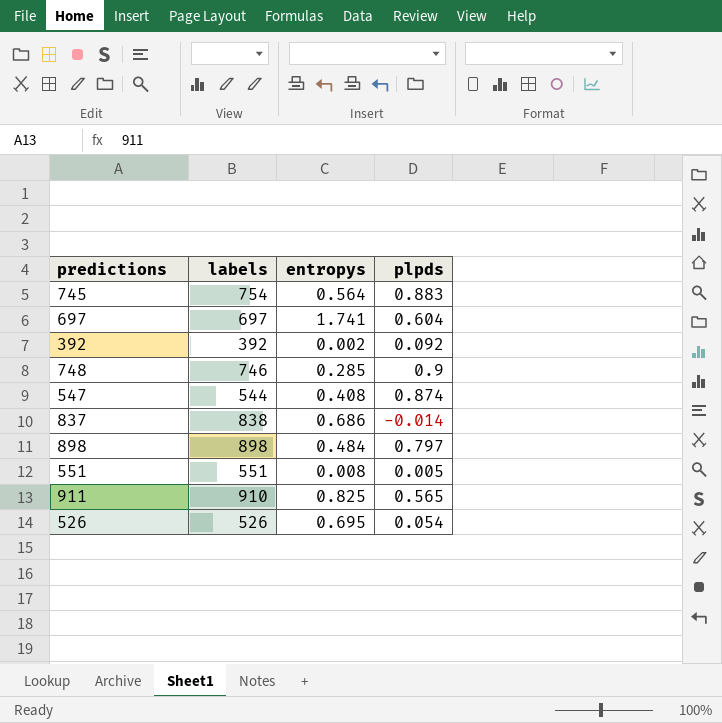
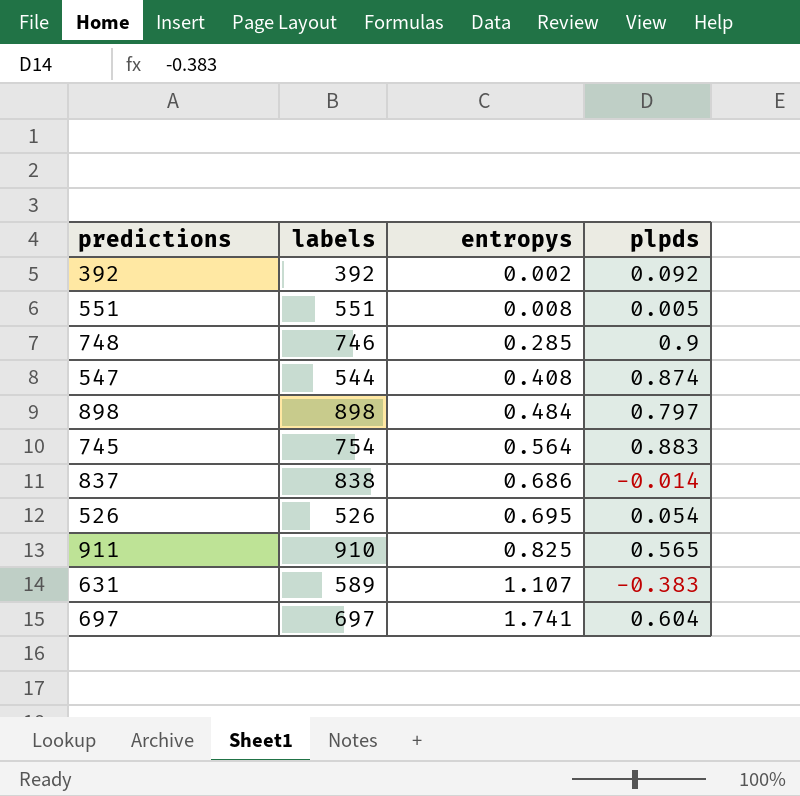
row order: none -> entropys ascending
row 631: none -> 589 | 1.107 | -0.383

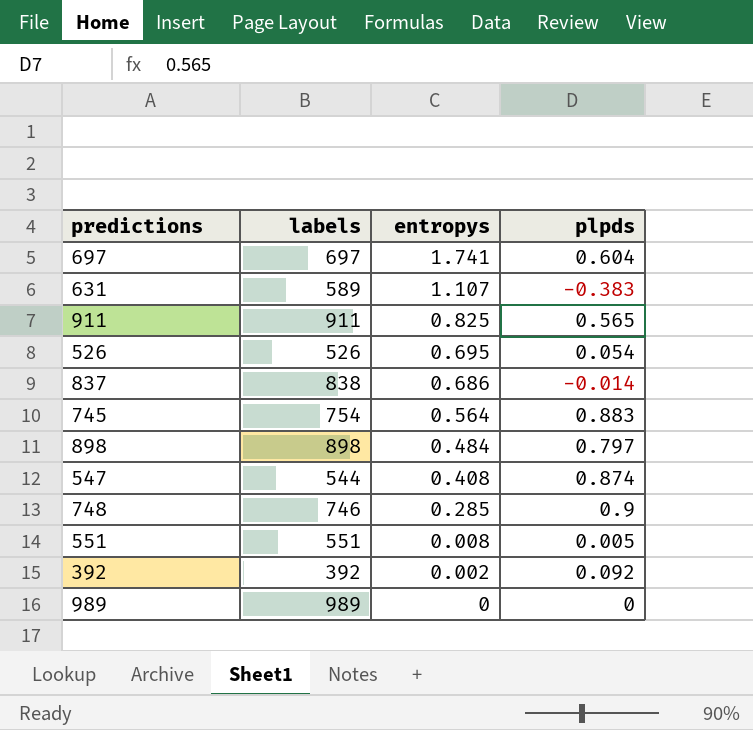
row order: entropys ascending -> entropys descending
911 | labels: 910 -> 911
row 989: none -> 989 | 0 | 0

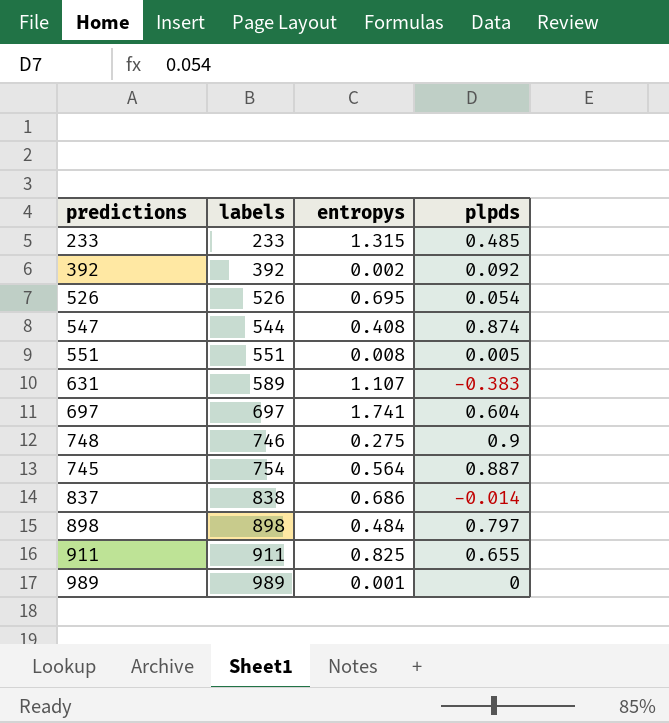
row order: entropys descending -> labels ascending
row 233: none -> 233 | 1.315 | 0.485
748 | entropys: 0.285 -> 0.275
745 | plpds: 0.883 -> 0.887
911 | plpds: 0.565 -> 0.655
989 | entropys: 0 -> 0.001

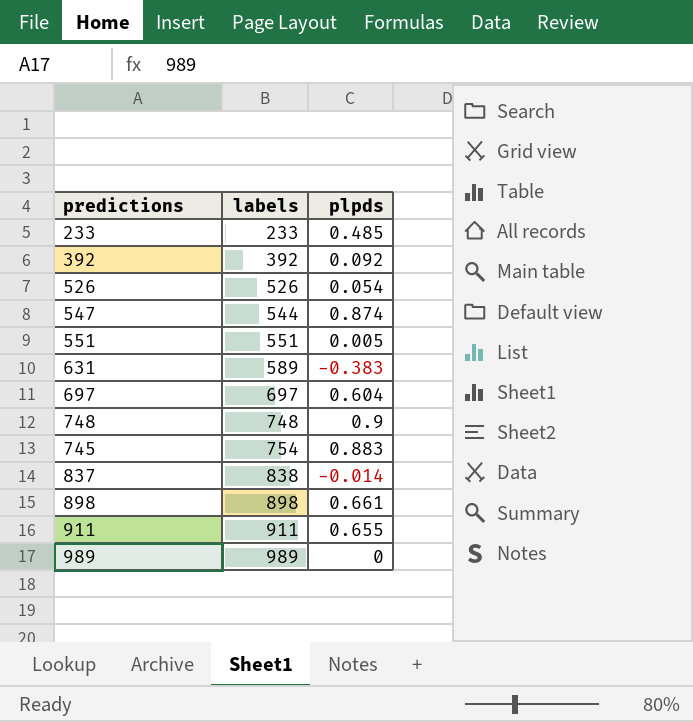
column entropys | position: 3 -> none
748 | labels: 746 -> 748
745 | plpds: 0.887 -> 0.883
898 | plpds: 0.797 -> 0.661

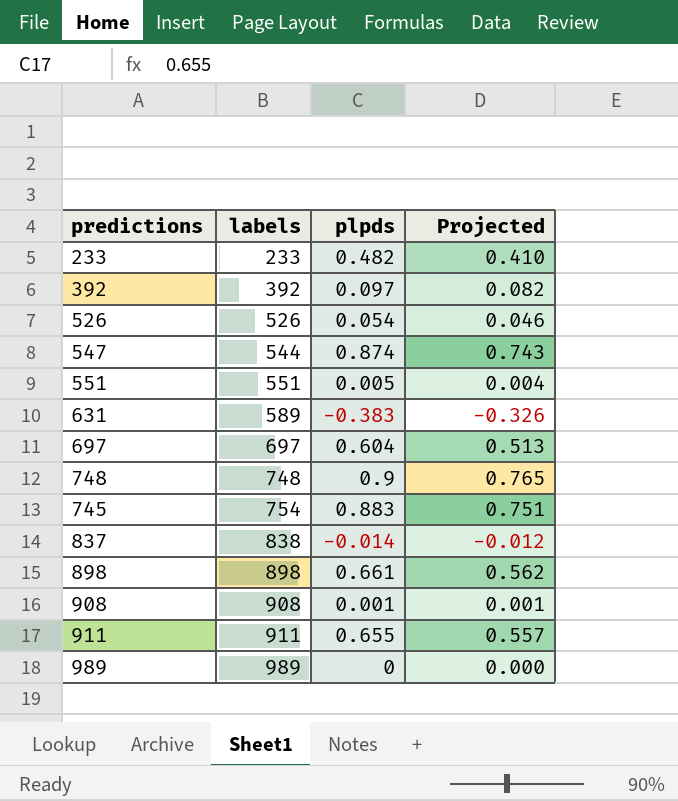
column Projected | formula: none -> [plpds] * 0.85
233 | plpds: 0.485 -> 0.482
392 | plpds: 0.092 -> 0.097
row 908: none -> 908 | 0.001 | 0.001

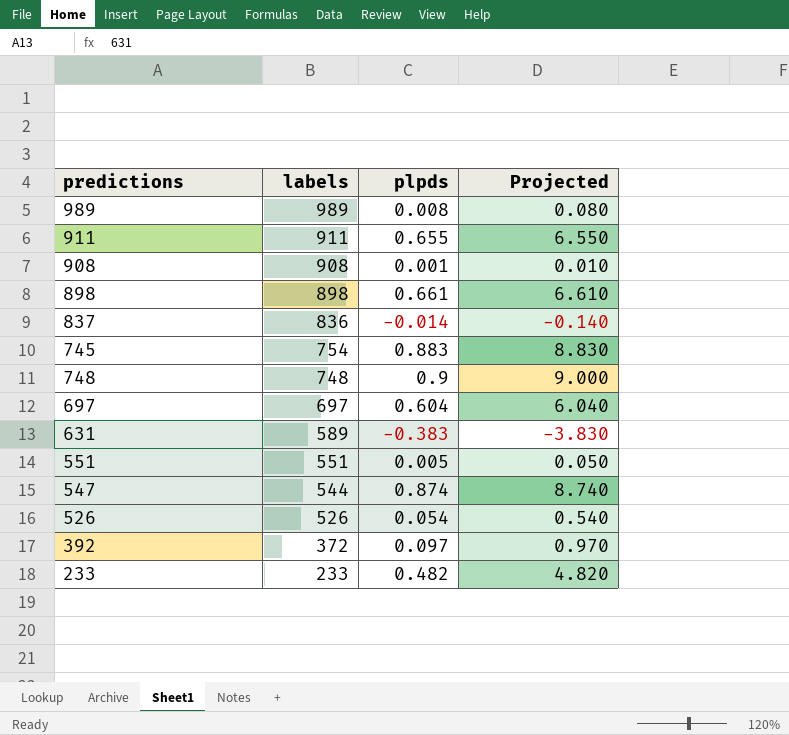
row order: labels ascending -> labels descending
column Projected | formula: [plpds] * 0.85 -> [plpds] * 10
989 | plpds: 0 -> 0.008
837 | labels: 838 -> 836
392 | labels: 392 -> 372

